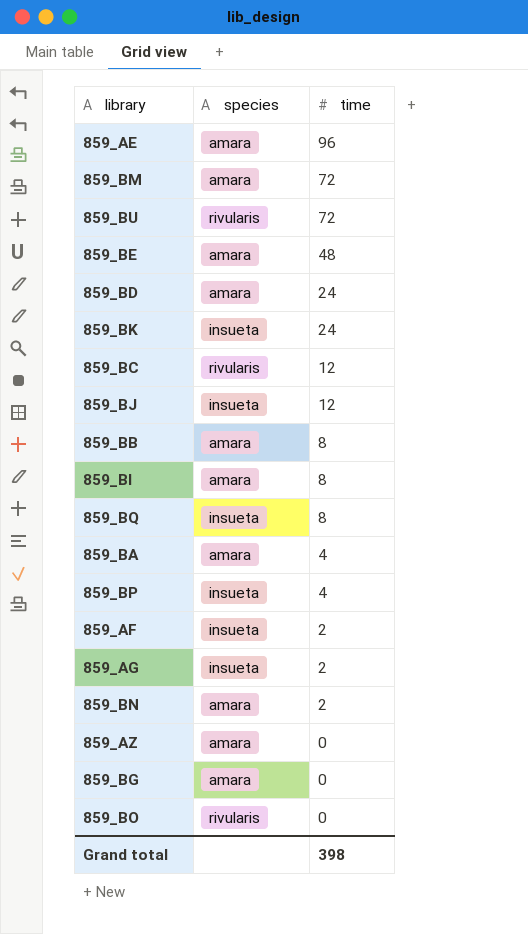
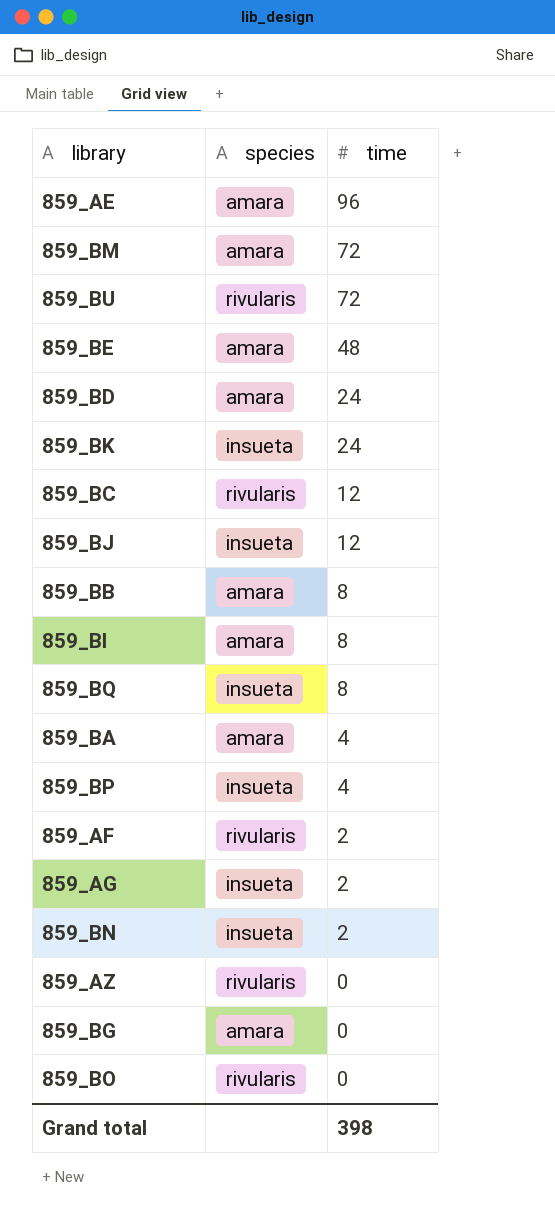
859_AF | species: insueta -> rivularis
859_BN | species: amara -> insueta
859_AZ | species: amara -> rivularis

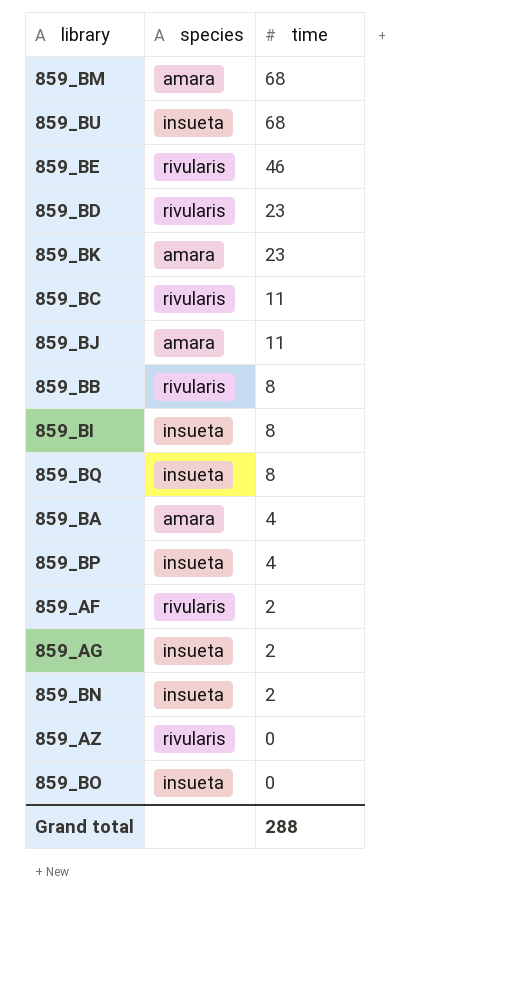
row 859_AE: amara | 96 -> none
row 859_BG: amara | 0 -> none
859_BM | time: 72 -> 68
859_BU | species: rivularis -> insueta
859_BU | time: 72 -> 68
859_BE | species: amara -> rivularis
859_BE | time: 48 -> 46
859_BD | species: amara -> rivularis
859_BD | time: 24 -> 23
859_BK | species: insueta -> amara
859_BK | time: 24 -> 23
859_BC | time: 12 -> 11
859_BJ | species: insueta -> amara
859_BJ | time: 12 -> 11
859_BB | species: amara -> rivularis
859_BI | species: amara -> insueta
859_BO | species: rivularis -> insueta
Grand total | time: 398 -> 288

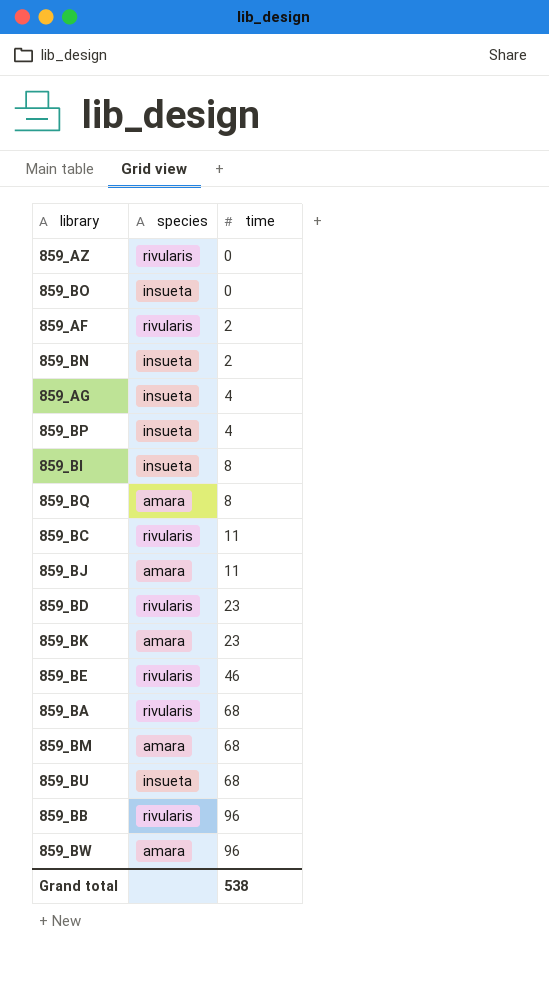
row order: time descending -> time ascending
859_AG | time: 2 -> 4
859_BQ | species: insueta -> amara
859_BA | species: amara -> rivularis
859_BA | time: 4 -> 68
859_BB | time: 8 -> 96
row 859_BW: none -> amara | 96
Grand total | time: 288 -> 538

